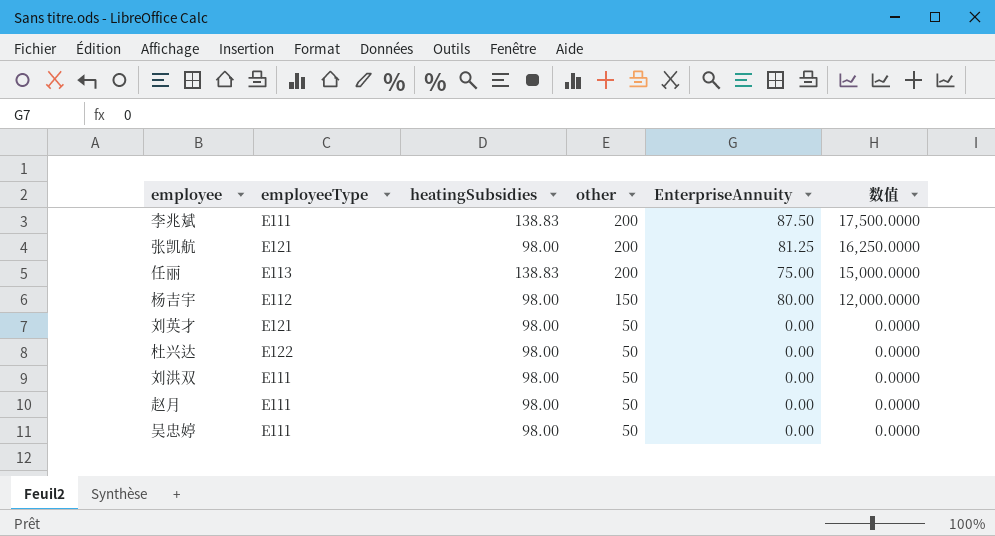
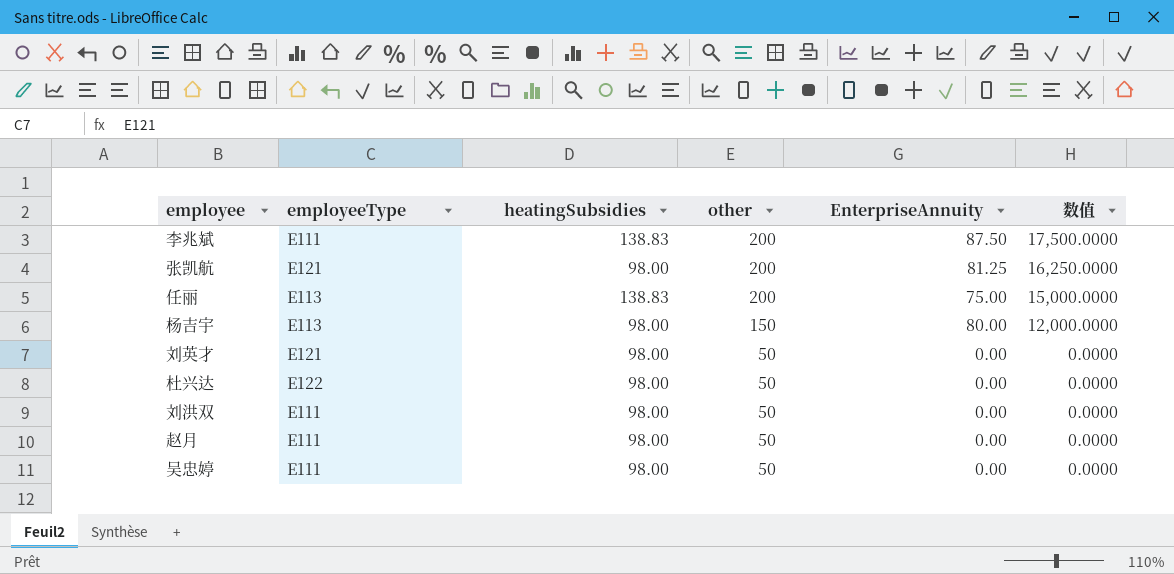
杨吉宇 | employeeType: E112 -> E113

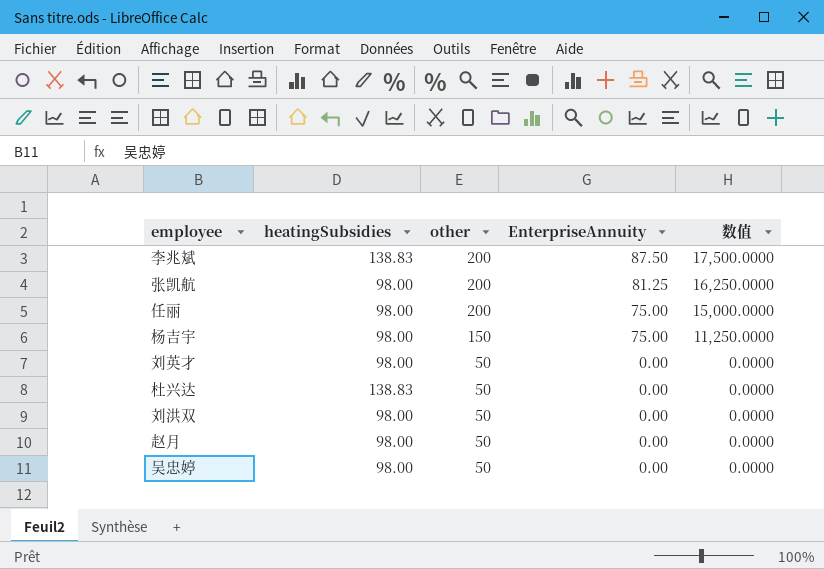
column employeeType | position: 2 -> none
任丽 | heatingSubsidies: 138.83 -> 98.00
杨吉宇 | EnterpriseAnnuity: 80.00 -> 75.00
杨吉宇 | 数值: 12,000.0000 -> 11,250.0000
杜兴达 | heatingSubsidies: 98.00 -> 138.83

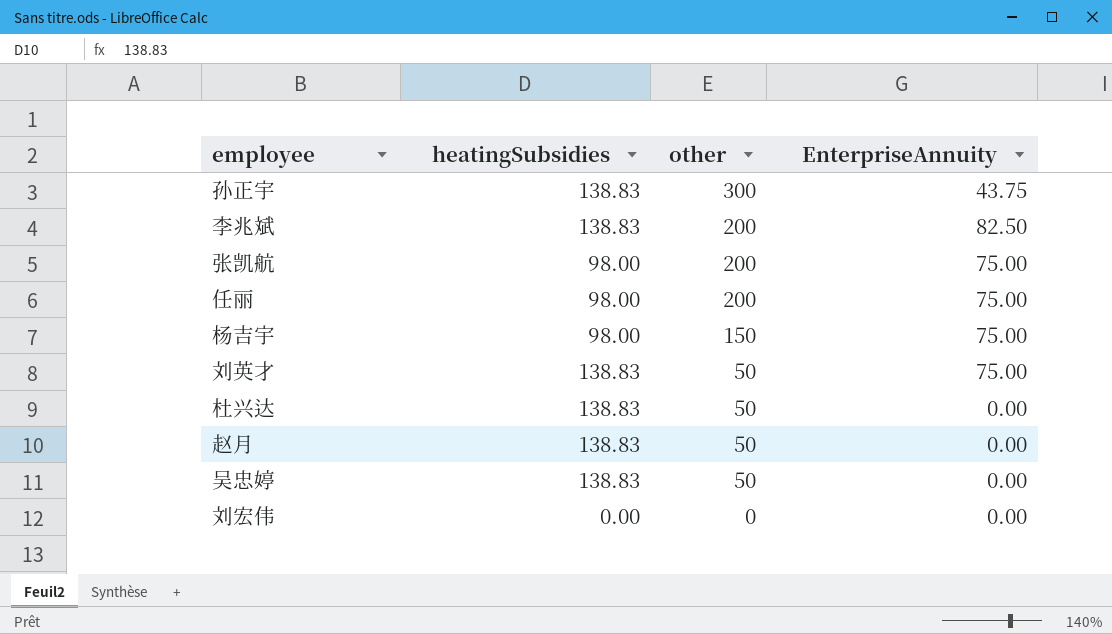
column 数值 | formula: [other] * [EnterpriseAnnuity] -> none
row 刘洪双: 98.00 | 50 | 0.00 | 0.0000 -> none
row 孙正宇: none -> 138.83 | 300 | 43.75
李兆斌 | EnterpriseAnnuity: 87.50 -> 82.50
张凯航 | EnterpriseAnnuity: 81.25 -> 75.00
刘英才 | heatingSubsidies: 98.00 -> 138.83
刘英才 | EnterpriseAnnuity: 0.00 -> 75.00
赵月 | heatingSubsidies: 98.00 -> 138.83
吴忠婷 | heatingSubsidies: 98.00 -> 138.83
row 刘宏伟: none -> 0.00 | 0 | 0.00

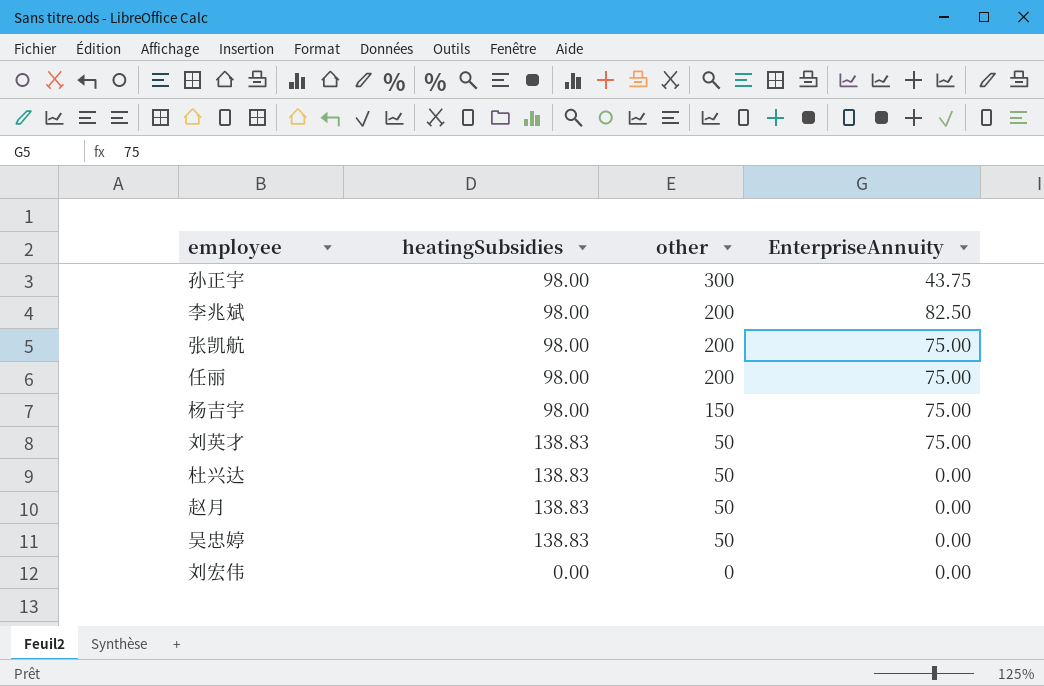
孙正宇 | heatingSubsidies: 138.83 -> 98.00
李兆斌 | heatingSubsidies: 138.83 -> 98.00

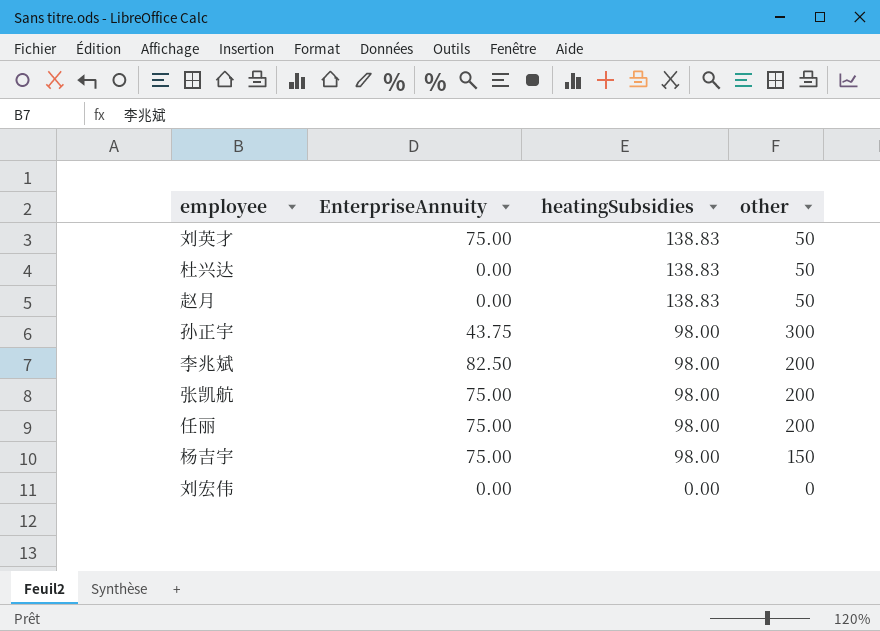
row order: other descending -> heatingSubsidies descending
column EnterpriseAnnuity | position: 4 -> 2
row 吴忠婷: 138.83 | 50 | 0.00 -> none

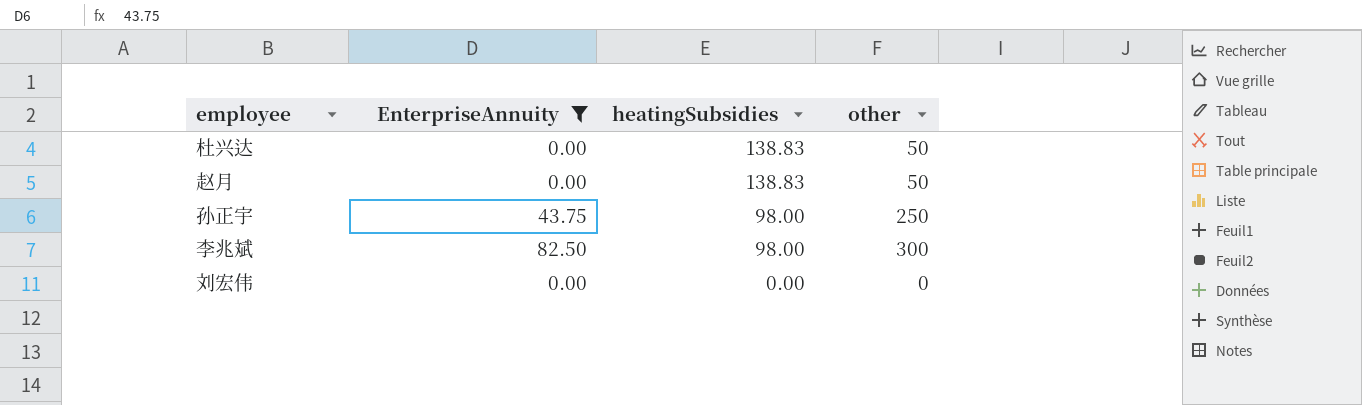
filter: none -> EnterpriseAnnuity != 75.00
孙正宇 | other: 300 -> 250
李兆斌 | other: 200 -> 300

